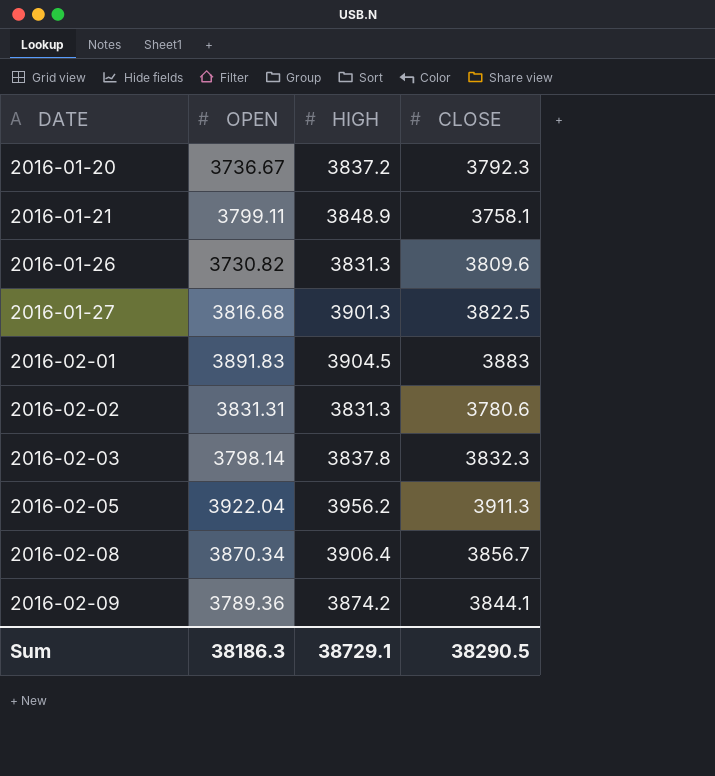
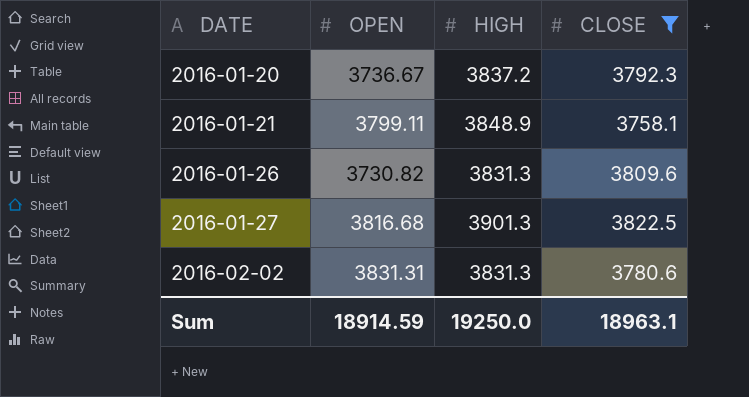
filter: none -> CLOSE <= 3822.5
Sum | OPEN: 38186.3 -> 18914.59
Sum | HIGH: 38729.1 -> 19250.0
Sum | CLOSE: 38290.5 -> 18963.1

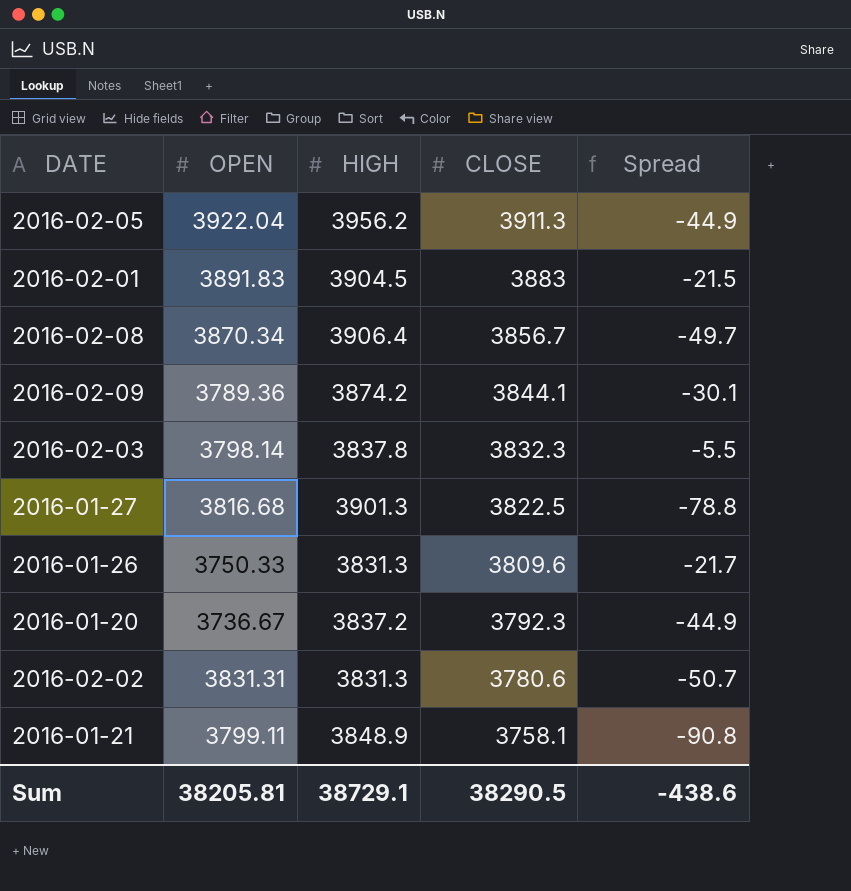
filter: CLOSE <= 3822.5 -> none
row order: DATE ascending -> CLOSE descending
column Spread | formula: none -> [CLOSE] - [HIGH]
2016-01-26 | OPEN: 3730.82 -> 3750.33
Sum | OPEN: 18914.59 -> 38205.81
Sum | HIGH: 19250.0 -> 38729.1
Sum | CLOSE: 18963.1 -> 38290.5

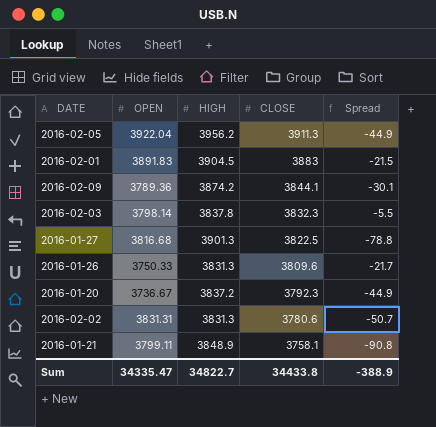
row 2016-02-08: 3870.34 | 3906.4 | 3856.7 | -49.7 -> none
Sum | OPEN: 38205.81 -> 34335.47
Sum | HIGH: 38729.1 -> 34822.7
Sum | CLOSE: 38290.5 -> 34433.8
Sum | Spread: -438.6 -> -388.9

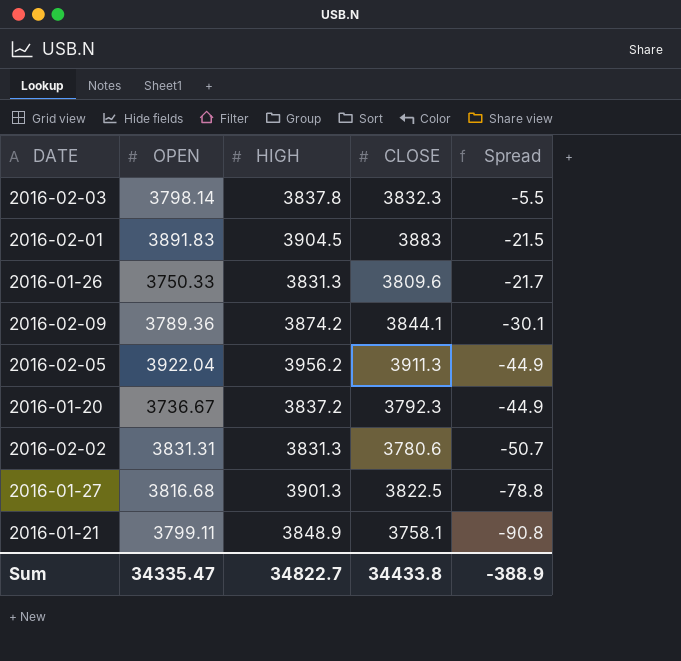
row order: CLOSE descending -> Spread descending

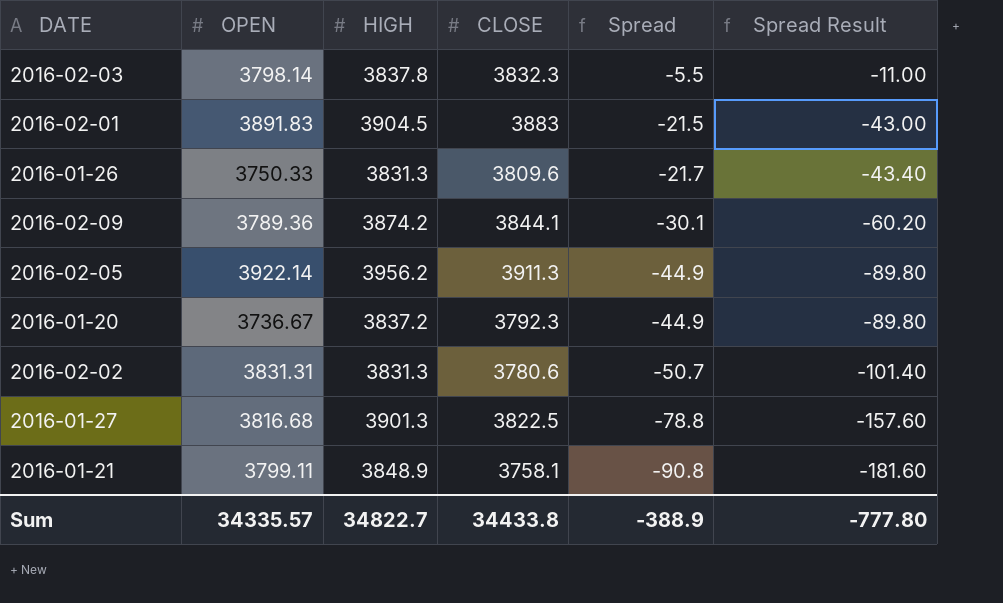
column Spread Result | formula: none -> [Spread] * 2
2016-02-05 | OPEN: 3922.04 -> 3922.14
Sum | OPEN: 34335.47 -> 34335.57

